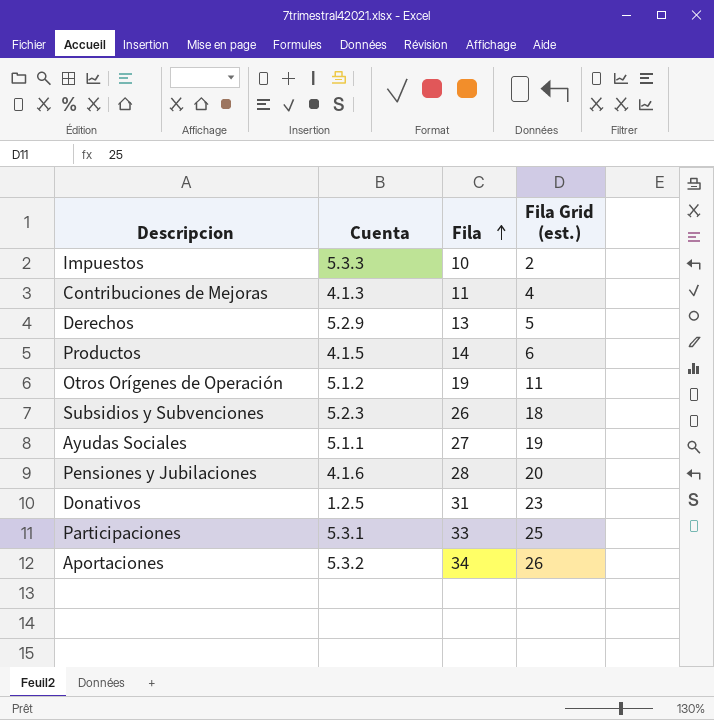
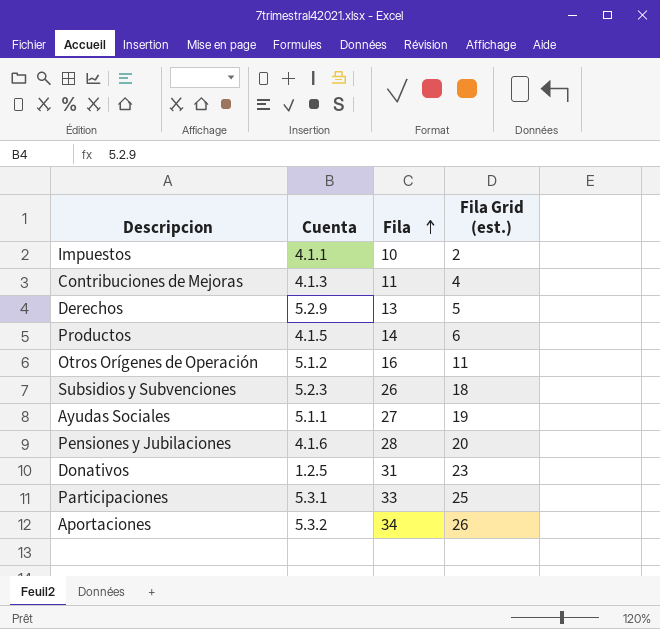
Impuestos | Cuenta: 5.3.3 -> 4.1.1
Otros Orígenes de Operación | Fila: 19 -> 16

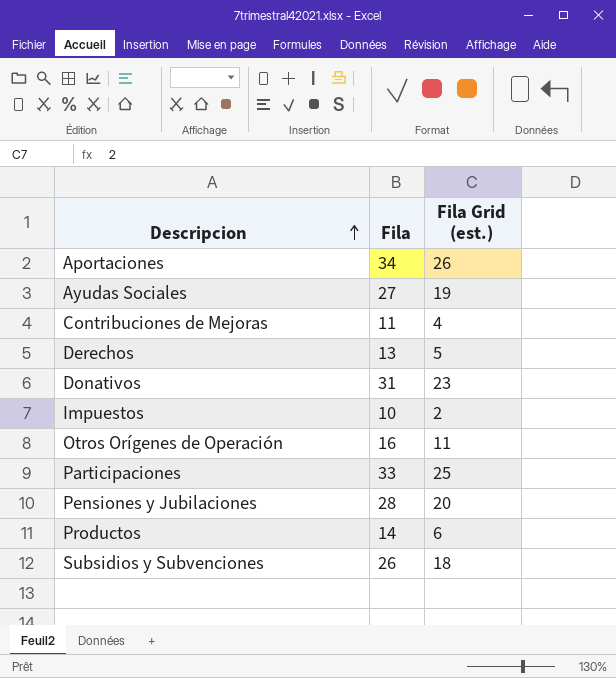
row order: Fila ascending -> Descripcion ascending
column Cuenta | position: 2 -> none

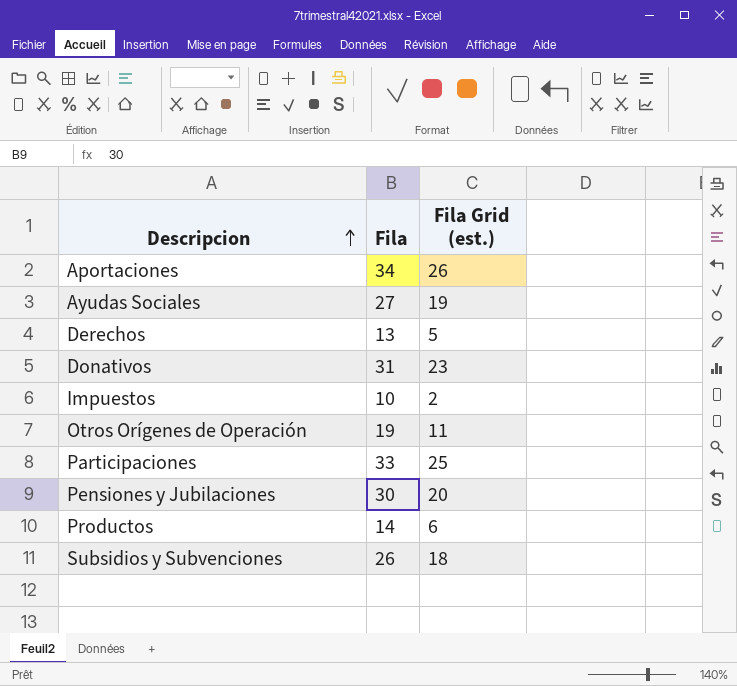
row Contribuciones de Mejoras: 11 | 4 -> none
Otros Orígenes de Operación | Fila: 16 -> 19
Pensiones y Jubilaciones | Fila: 28 -> 30

